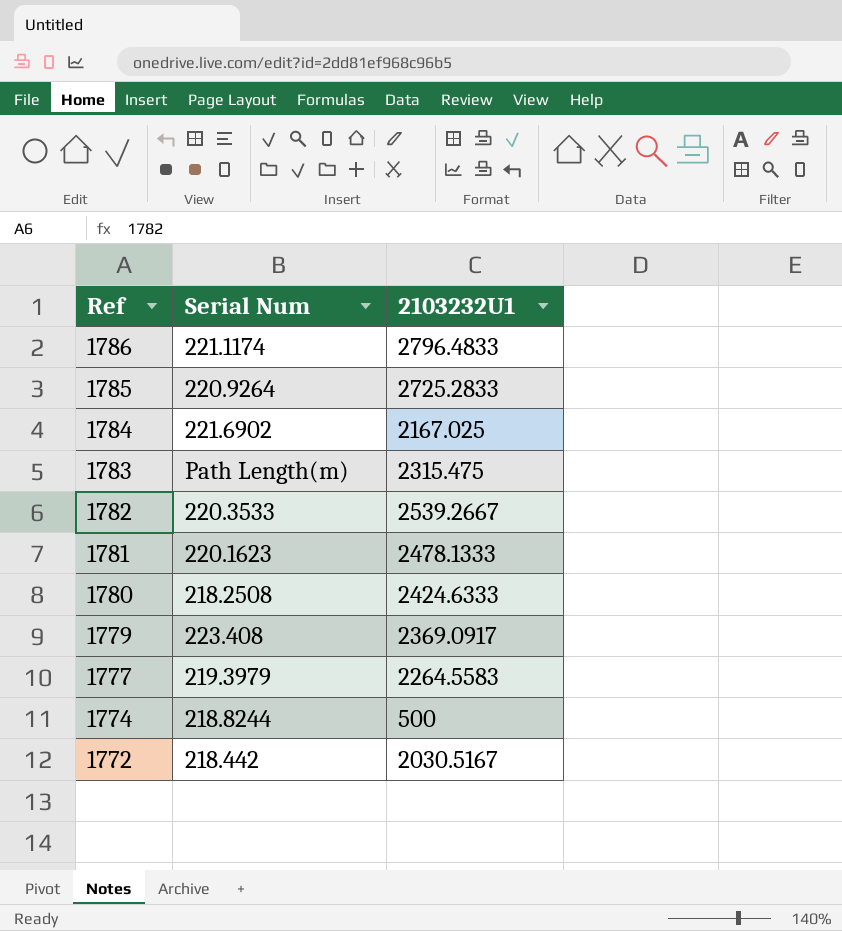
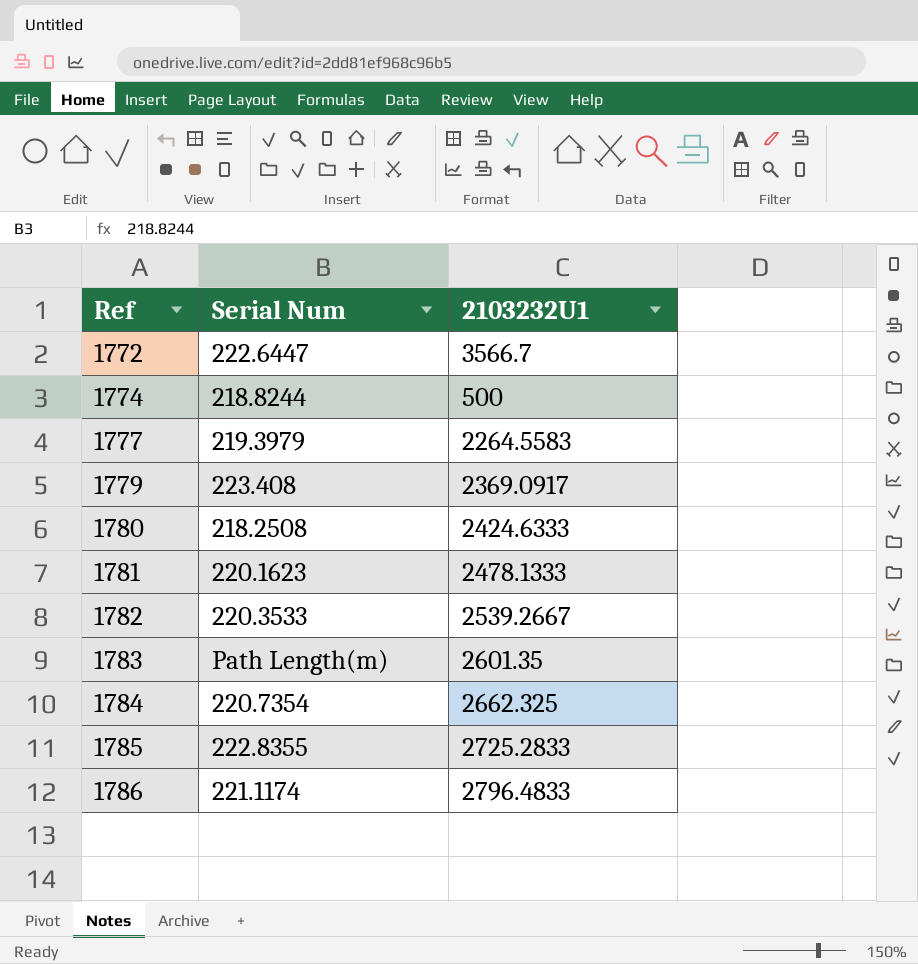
row order: Ref descending -> Ref ascending
1772 | Serial Num: 218.442 -> 222.6447
1772 | 2103232U1: 2030.5167 -> 3566.7
1783 | 2103232U1: 2315.475 -> 2601.35
1784 | Serial Num: 221.6902 -> 220.7354
1784 | 2103232U1: 2167.025 -> 2662.325
1785 | Serial Num: 220.9264 -> 222.8355

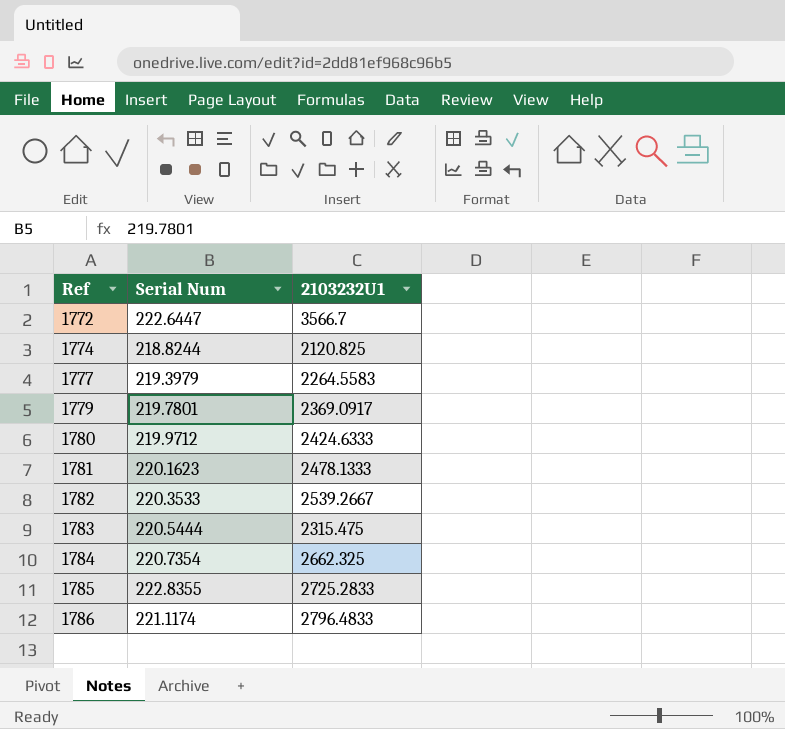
1774 | 2103232U1: 500 -> 2120.825
1779 | Serial Num: 223.408 -> 219.7801
1780 | Serial Num: 218.2508 -> 219.9712
1783 | Serial Num: Path Length(m) -> 220.5444
1783 | 2103232U1: 2601.35 -> 2315.475

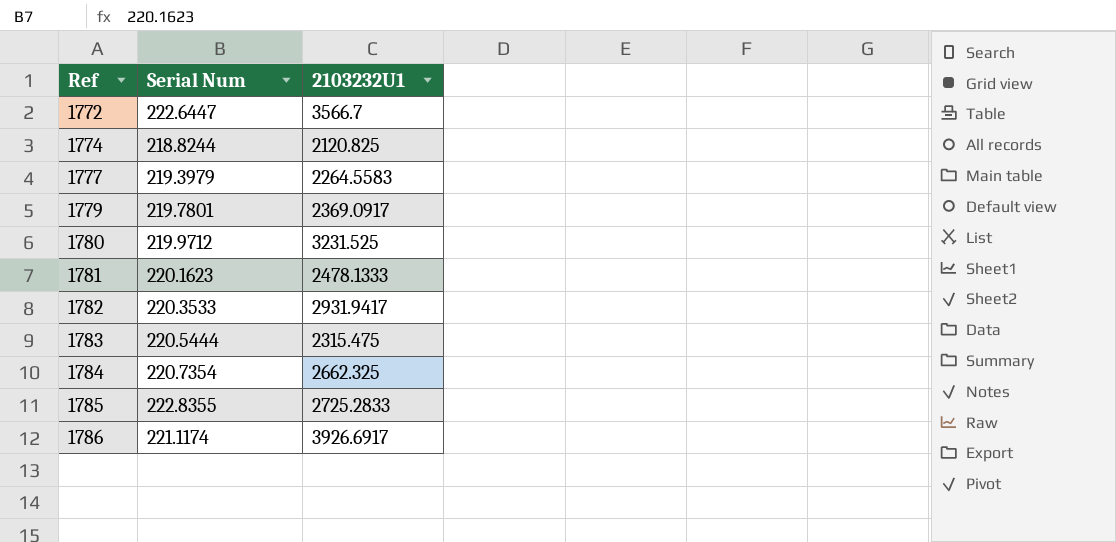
1780 | 2103232U1: 2424.6333 -> 3231.525
1782 | 2103232U1: 2539.2667 -> 2931.9417
1786 | 2103232U1: 2796.4833 -> 3926.6917

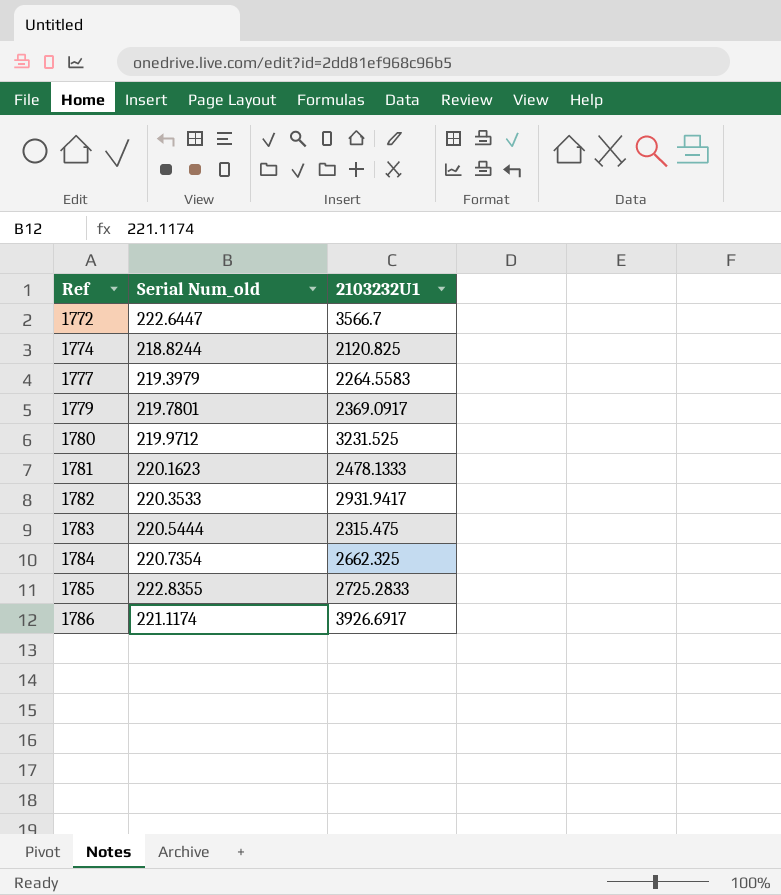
column name: Serial Num -> Serial Num_old

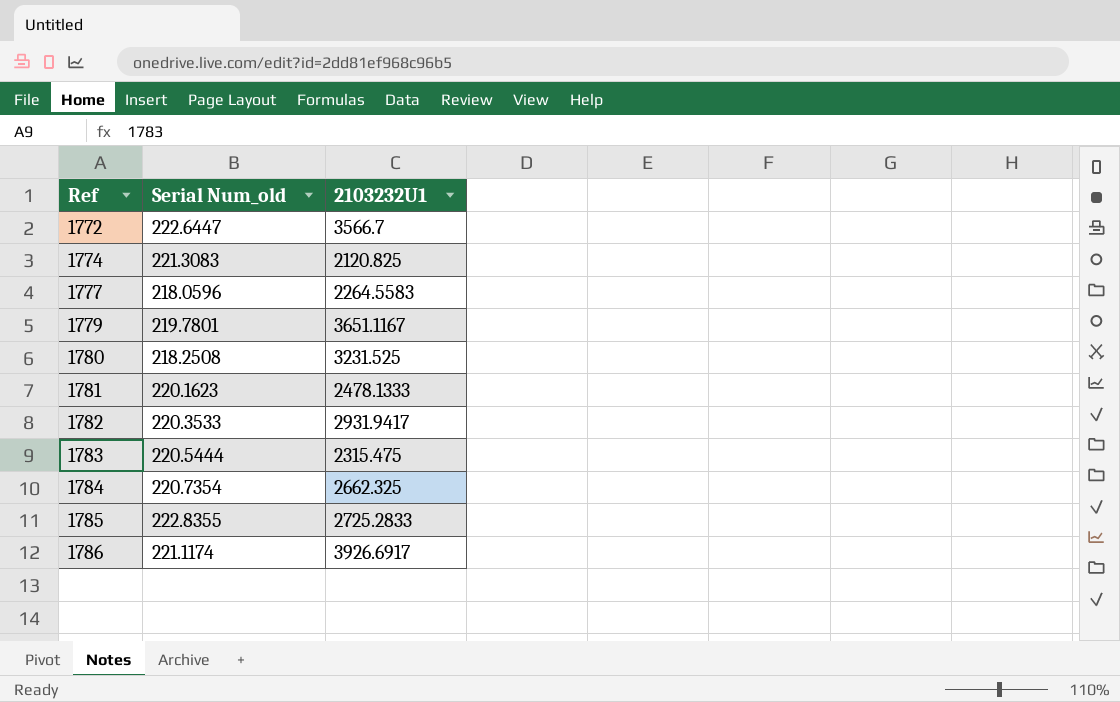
1774 | Serial Num_old: 218.8244 -> 221.3083
1777 | Serial Num_old: 219.3979 -> 218.0596
1779 | 2103232U1: 2369.0917 -> 3651.1167
1780 | Serial Num_old: 219.9712 -> 218.2508

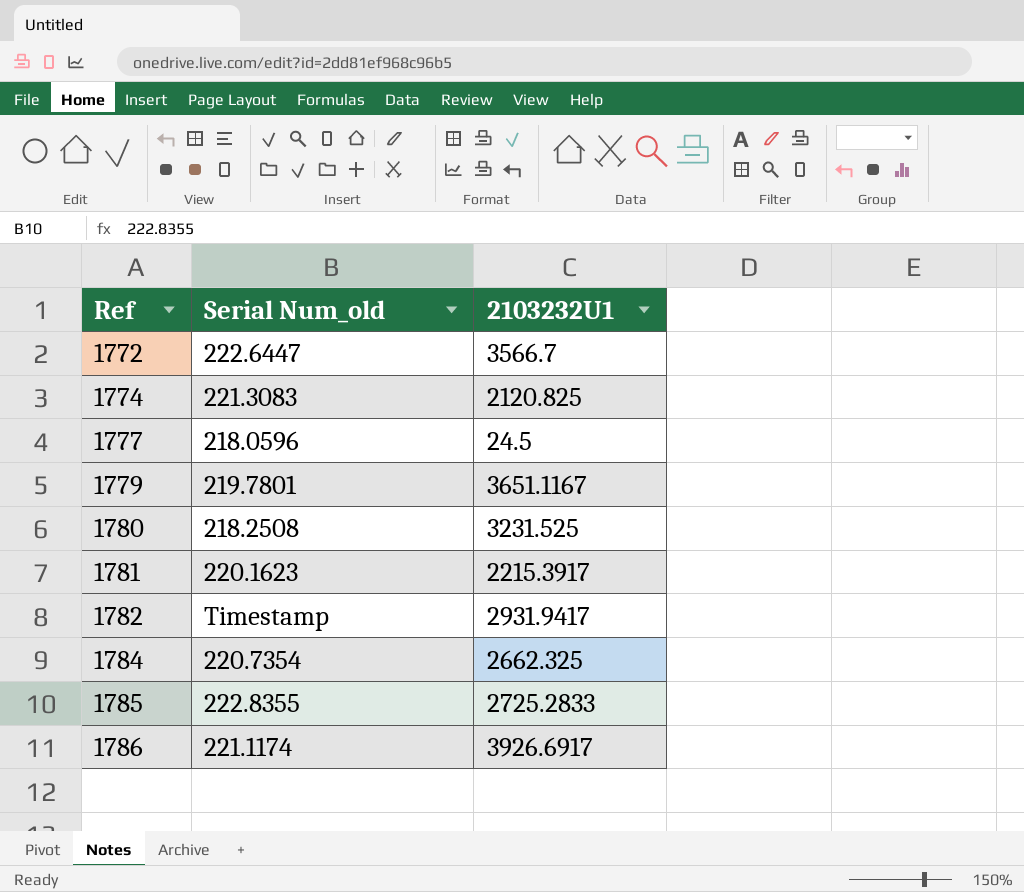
row 1783: 220.5444 | 2315.475 -> none
1777 | 2103232U1: 2264.5583 -> 24.5
1781 | 2103232U1: 2478.1333 -> 2215.3917
1782 | Serial Num_old: 220.3533 -> Timestamp

